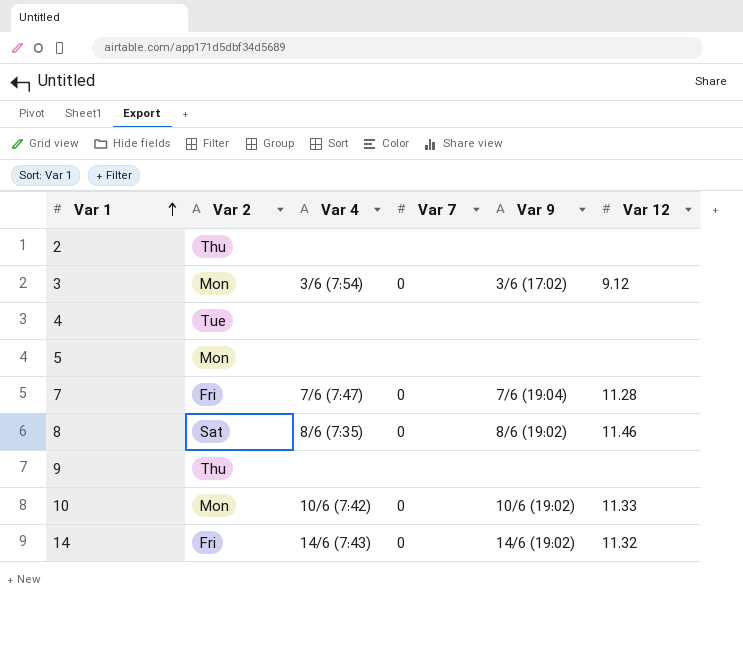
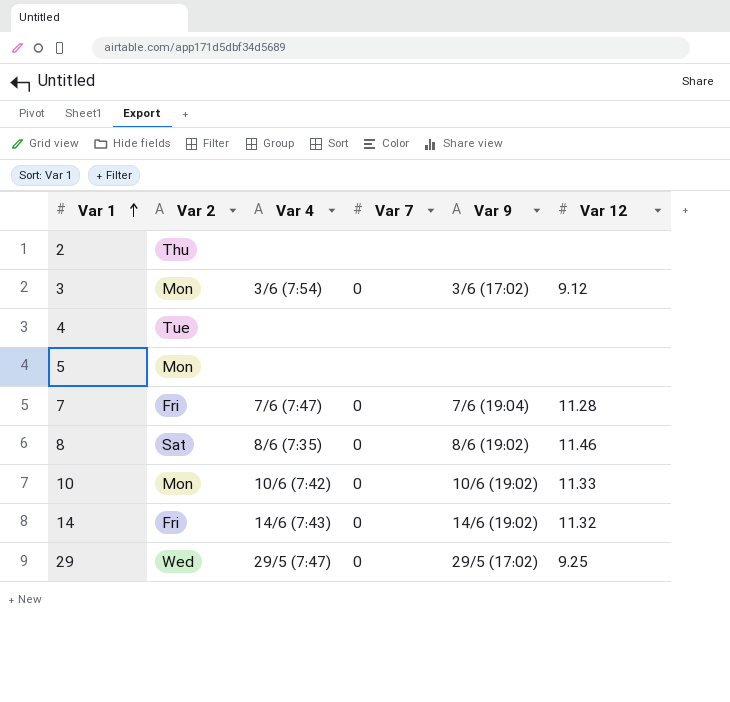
row 9: Thu | none | none | none | none -> none
row 29: none -> Wed | 29/5 (7:47) | 0 | 29/5 (17:02) | 9.25

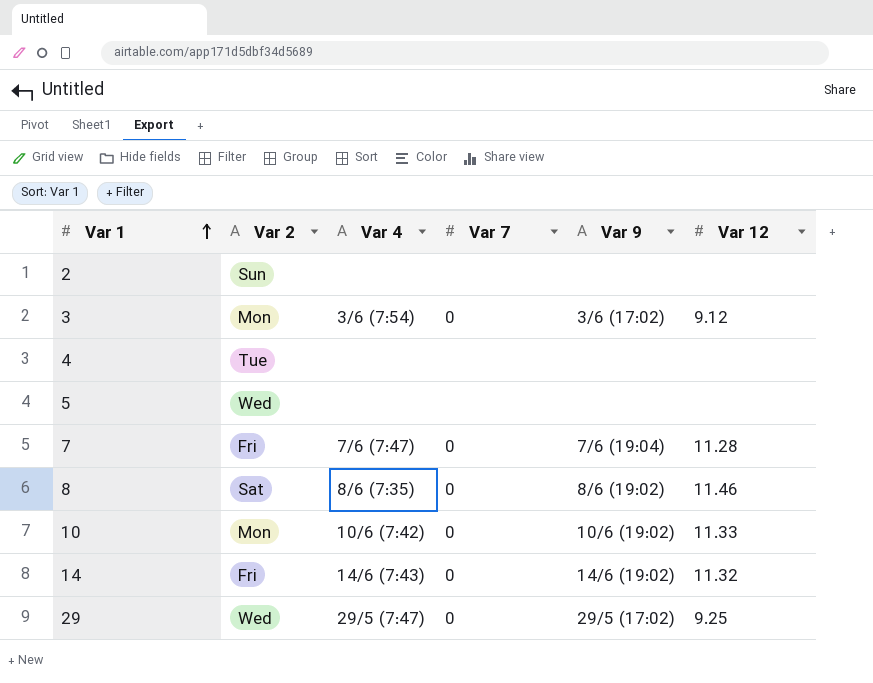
2 | Var 2: Thu -> Sun
5 | Var 2: Mon -> Wed

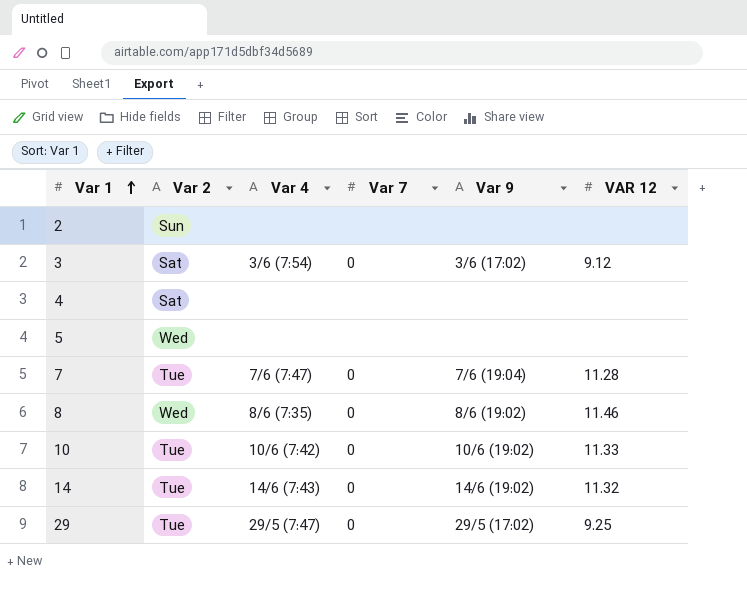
column name: Var 12 -> VAR 12
3 | Var 2: Mon -> Sat
4 | Var 2: Tue -> Sat
7 | Var 2: Fri -> Tue
8 | Var 2: Sat -> Wed
10 | Var 2: Mon -> Tue
14 | Var 2: Fri -> Tue
29 | Var 2: Wed -> Tue

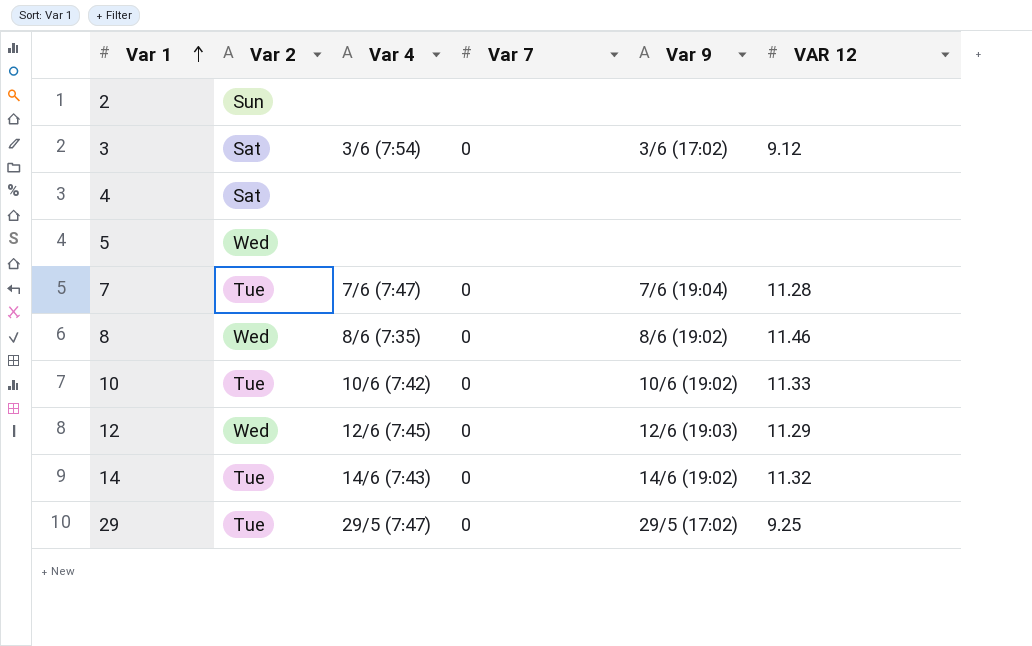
row 12: none -> Wed | 12/6 (7:45) | 0 | 12/6 (19:03) | 11.29

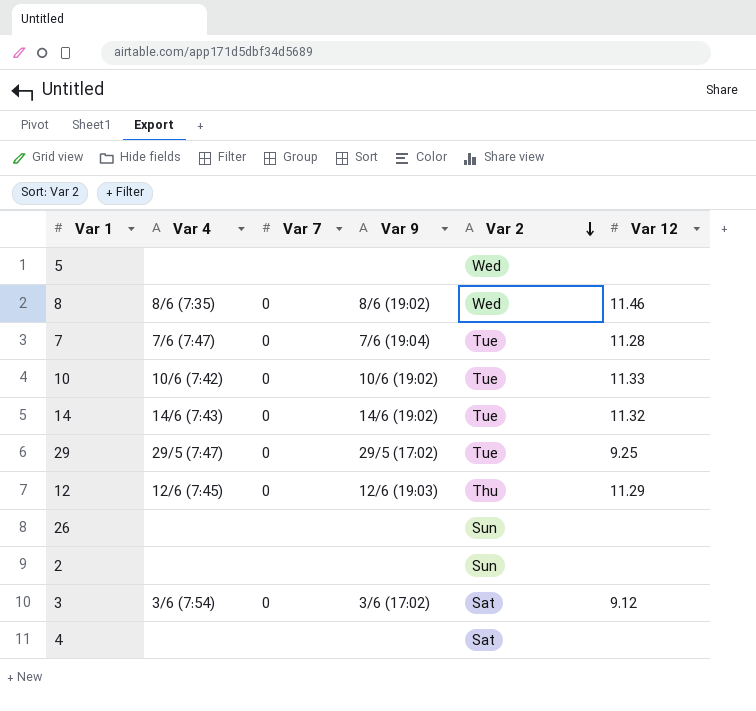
row order: Var 1 ascending -> Var 2 descending
column Var 2 | position: 2 -> 5
column name: VAR 12 -> Var 12
12 | Var 2: Wed -> Thu
row 26: none -> none | none | none | Sun | none

